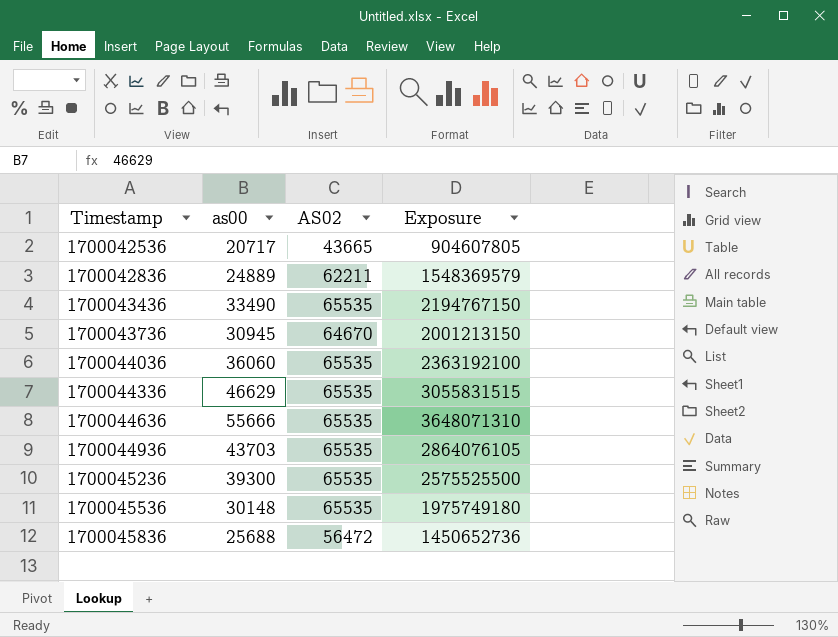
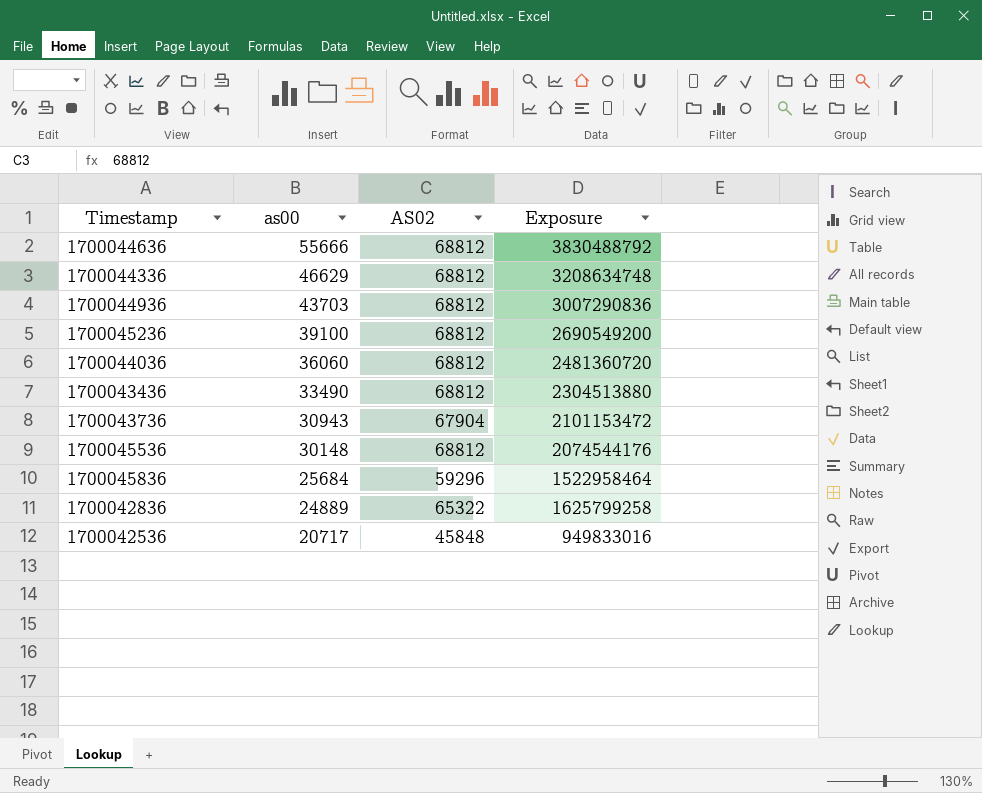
row order: Timestamp ascending -> as00 descending
1700044636 | AS02: 65535 -> 68812
1700044636 | Exposure: 3648071310 -> 3830488792
1700044336 | AS02: 65535 -> 68812
1700044336 | Exposure: 3055831515 -> 3208634748
1700044936 | AS02: 65535 -> 68812
1700044936 | Exposure: 2864076105 -> 3007290836
1700045236 | as00: 39300 -> 39100
1700045236 | AS02: 65535 -> 68812
1700045236 | Exposure: 2575525500 -> 2690549200
1700044036 | AS02: 65535 -> 68812
1700044036 | Exposure: 2363192100 -> 2481360720
1700043436 | AS02: 65535 -> 68812
1700043436 | Exposure: 2194767150 -> 2304513880
1700043736 | as00: 30945 -> 30943
1700043736 | AS02: 64670 -> 67904
1700043736 | Exposure: 2001213150 -> 2101153472
1700045536 | AS02: 65535 -> 68812
1700045536 | Exposure: 1975749180 -> 2074544176
1700045836 | as00: 25688 -> 25684
1700045836 | AS02: 56472 -> 59296
1700045836 | Exposure: 1450652736 -> 1522958464
1700042836 | AS02: 62211 -> 65322
1700042836 | Exposure: 1548369579 -> 1625799258
1700042536 | AS02: 43665 -> 45848
1700042536 | Exposure: 904607805 -> 949833016

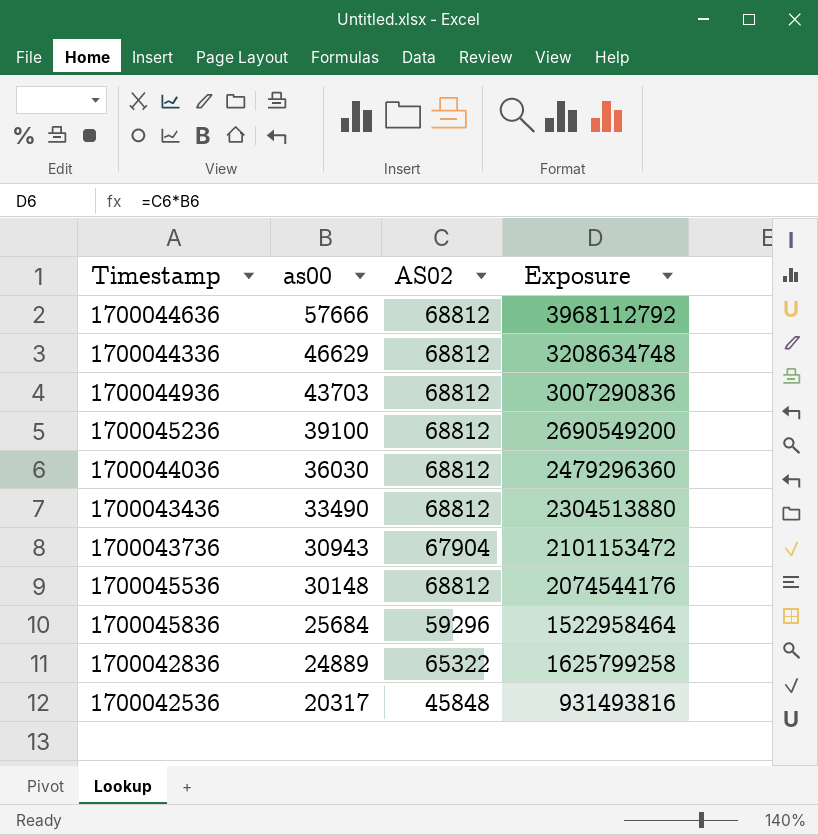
1700044636 | as00: 55666 -> 57666
1700044636 | Exposure: 3830488792 -> 3968112792
1700044036 | as00: 36060 -> 36030
1700044036 | Exposure: 2481360720 -> 2479296360
1700042536 | as00: 20717 -> 20317
1700042536 | Exposure: 949833016 -> 931493816

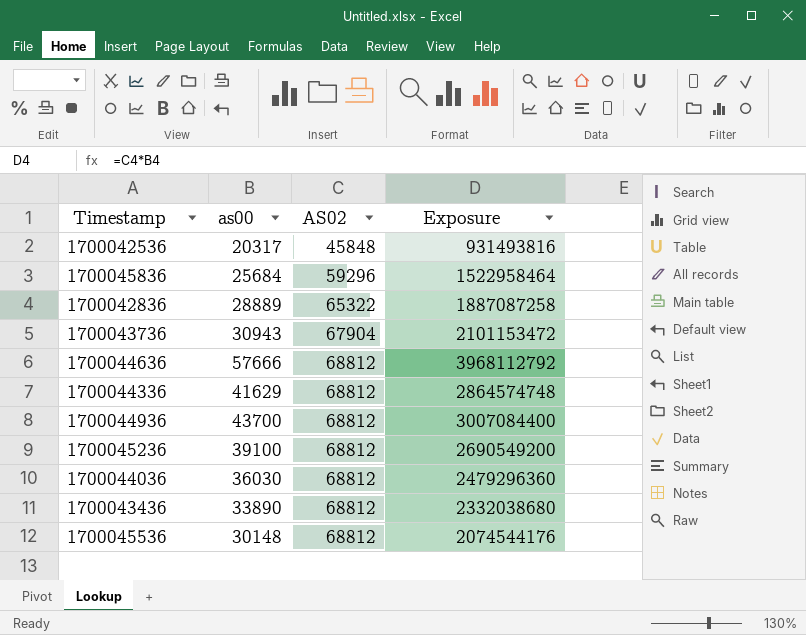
row order: as00 descending -> AS02 ascending
1700042836 | as00: 24889 -> 28889
1700042836 | Exposure: 1625799258 -> 1887087258
1700044336 | as00: 46629 -> 41629
1700044336 | Exposure: 3208634748 -> 2864574748
1700044936 | as00: 43703 -> 43700
1700044936 | Exposure: 3007290836 -> 3007084400
1700043436 | as00: 33490 -> 33890
1700043436 | Exposure: 2304513880 -> 2332038680

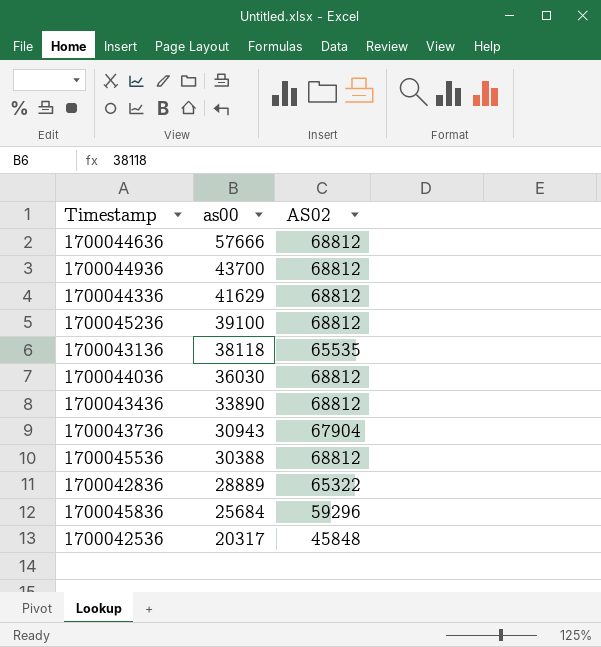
row order: AS02 ascending -> as00 descending
column Exposure | formula: [as00] * [AS02] -> none
row 1700043136: none -> 38118 | 65535
1700045536 | as00: 30148 -> 30388

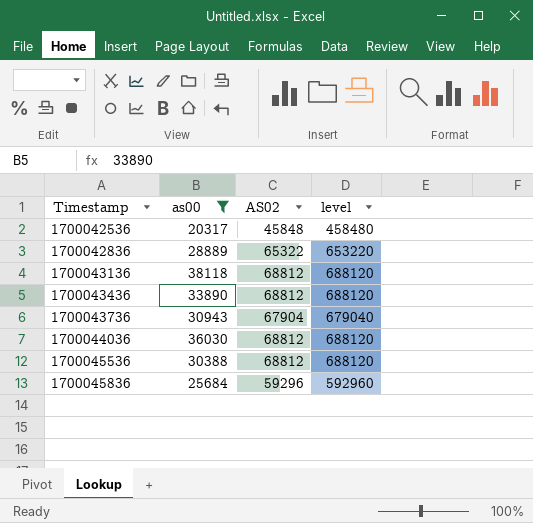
filter: none -> as00 <= 38118
row order: as00 descending -> Timestamp ascending
column level | formula: none -> [AS02] * 10
1700043136 | AS02: 65535 -> 68812

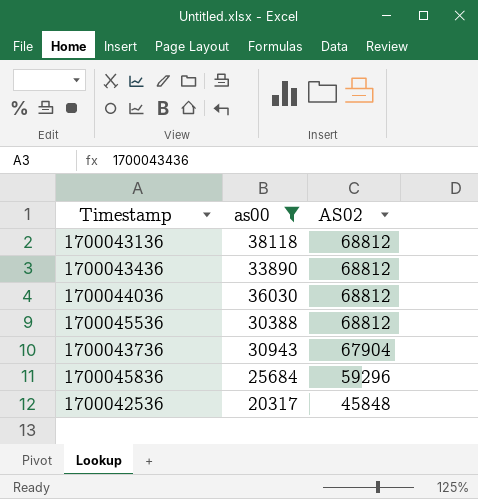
row order: Timestamp ascending -> AS02 descending
column level | formula: [AS02] * 10 -> none
row 1700042836: 28889 | 65322 | 653220 -> none

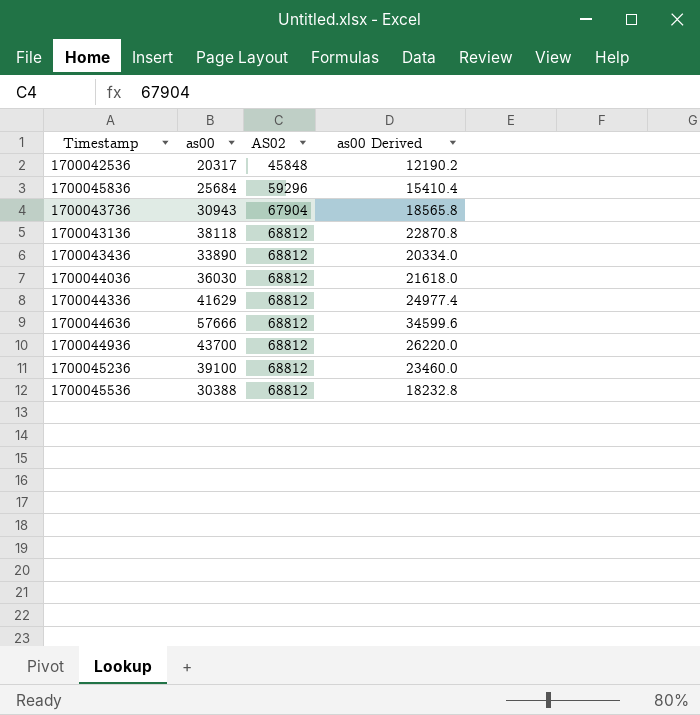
filter: as00 <= 38118 -> none
row order: AS02 descending -> AS02 ascending
column as00 Derived | formula: none -> [as00] * 0.6

